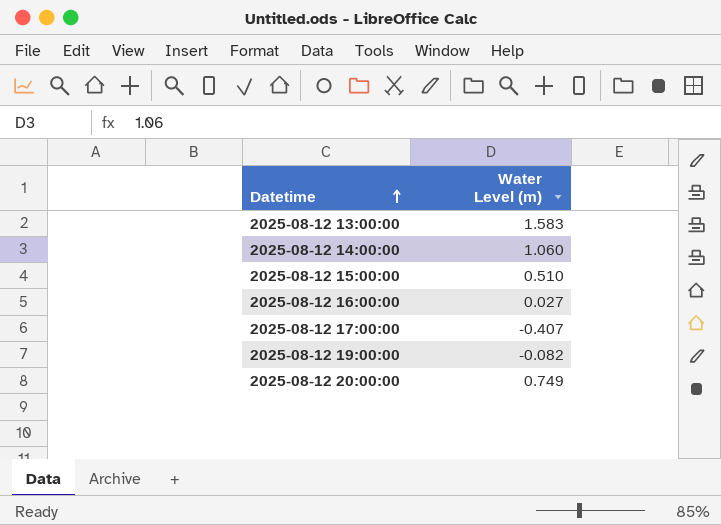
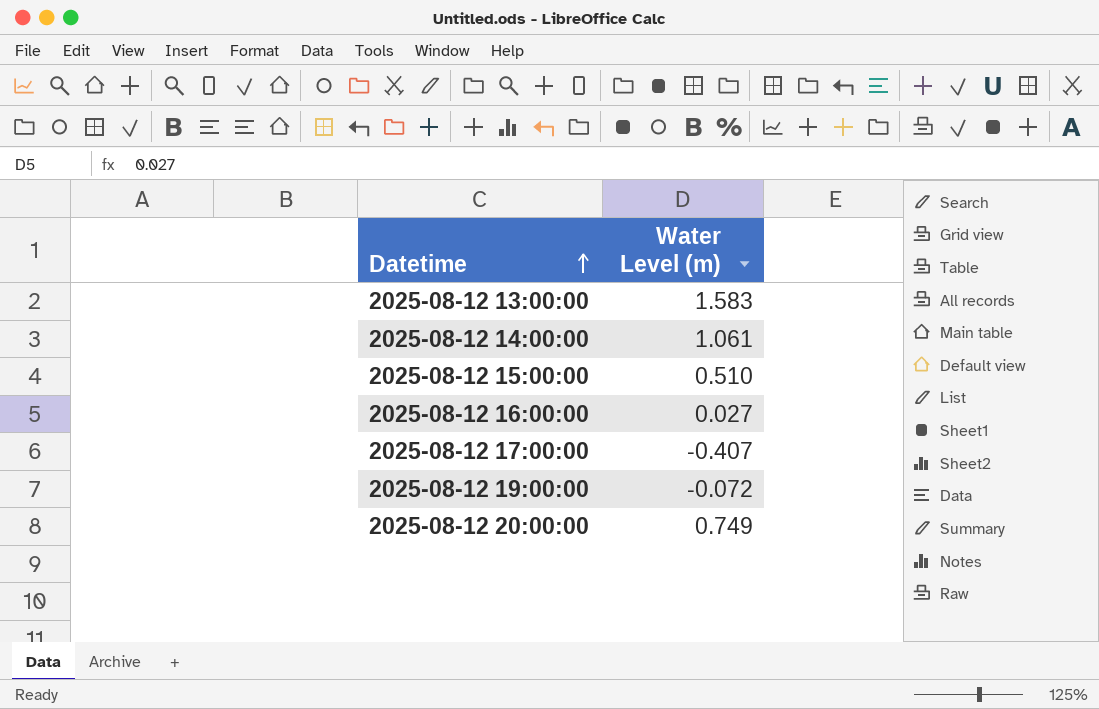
2025-08-12 14:00:00 | Water Level (m): 1.060 -> 1.061
2025-08-12 19:00:00 | Water Level (m): -0.082 -> -0.072

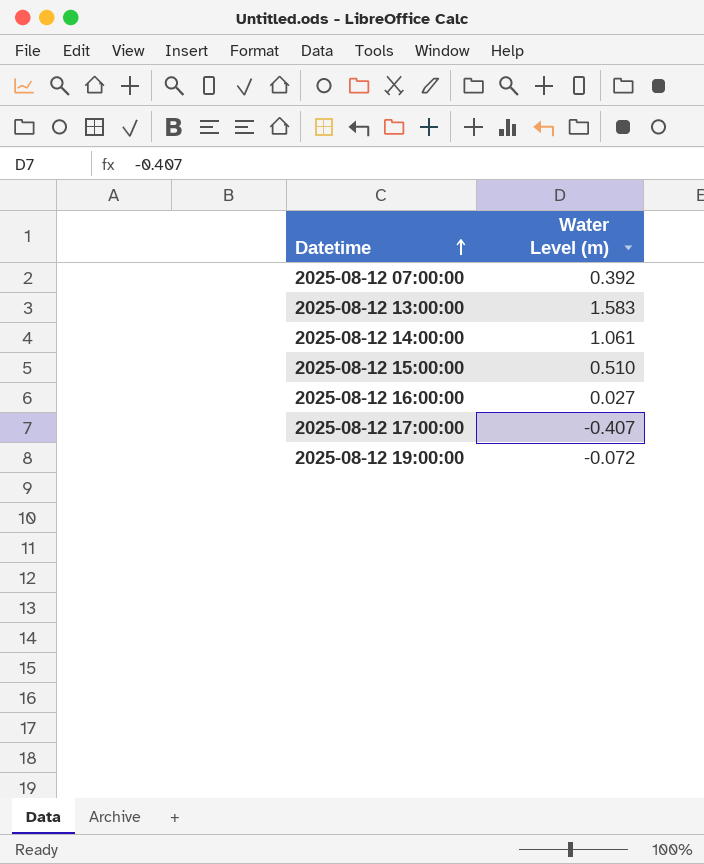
row 2025-08-12 20:00:00: 0.749 -> none
row 2025-08-12 07:00:00: none -> 0.392

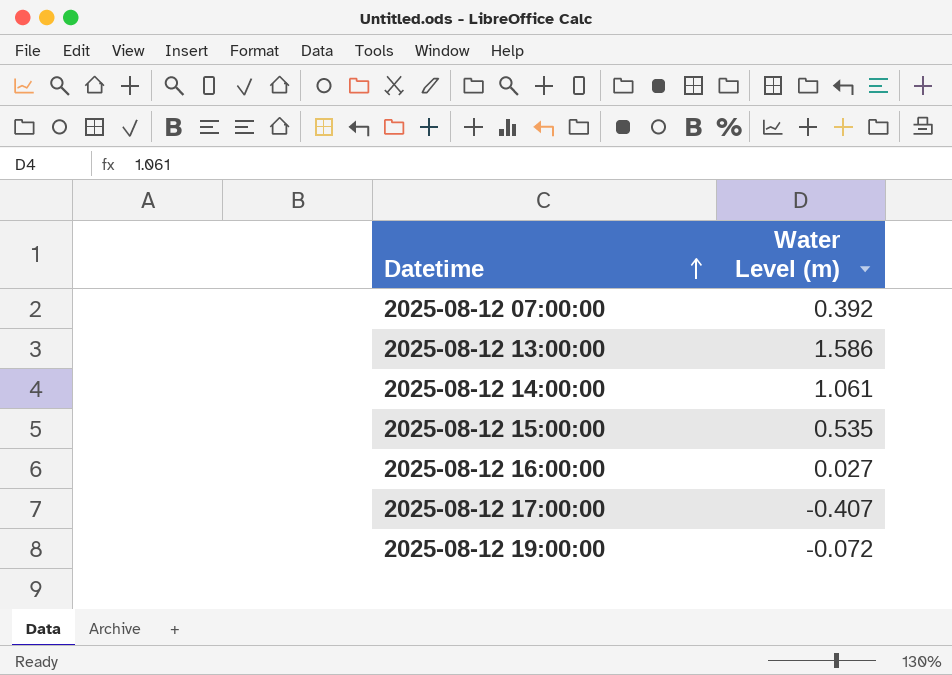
2025-08-12 13:00:00 | Water Level (m): 1.583 -> 1.586
2025-08-12 15:00:00 | Water Level (m): 0.510 -> 0.535

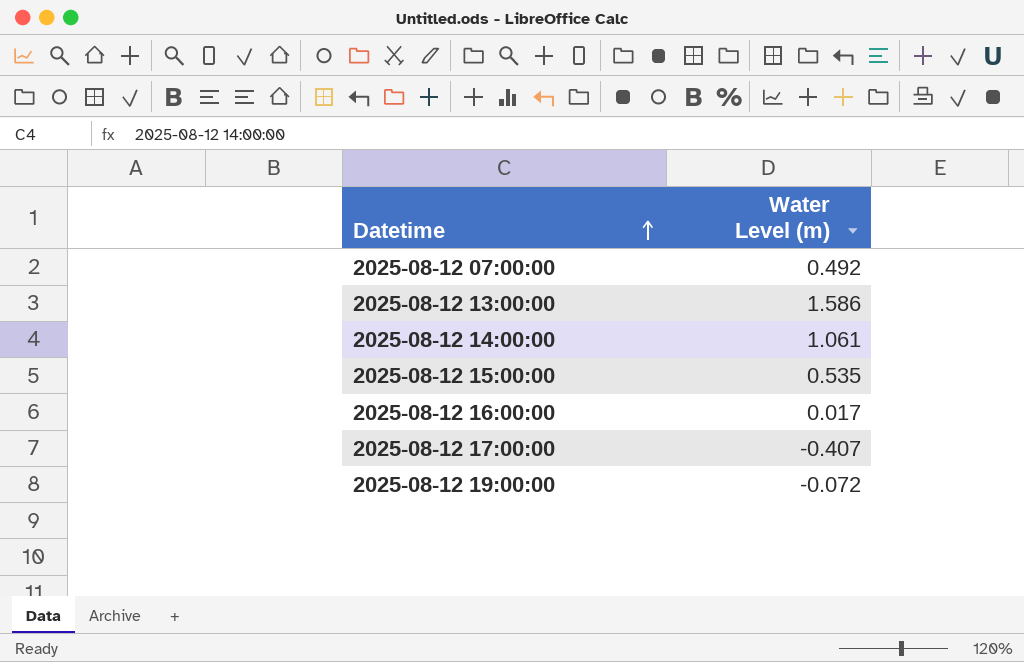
2025-08-12 07:00:00 | Water Level (m): 0.392 -> 0.492
2025-08-12 16:00:00 | Water Level (m): 0.027 -> 0.017

